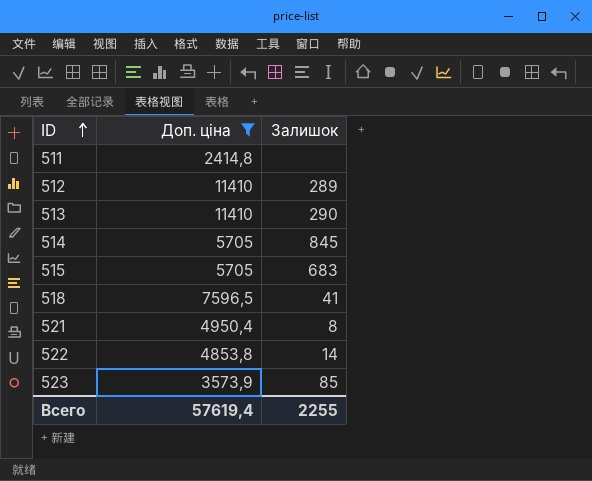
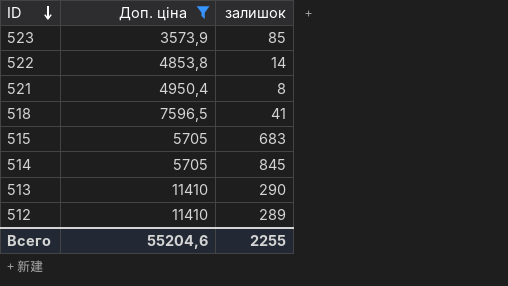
row order: ID ascending -> ID descending
column name: Залишок -> залишок
row 511: 2414,8 | none -> none
Всего | Доп. ціна: 57619,4 -> 55204,6

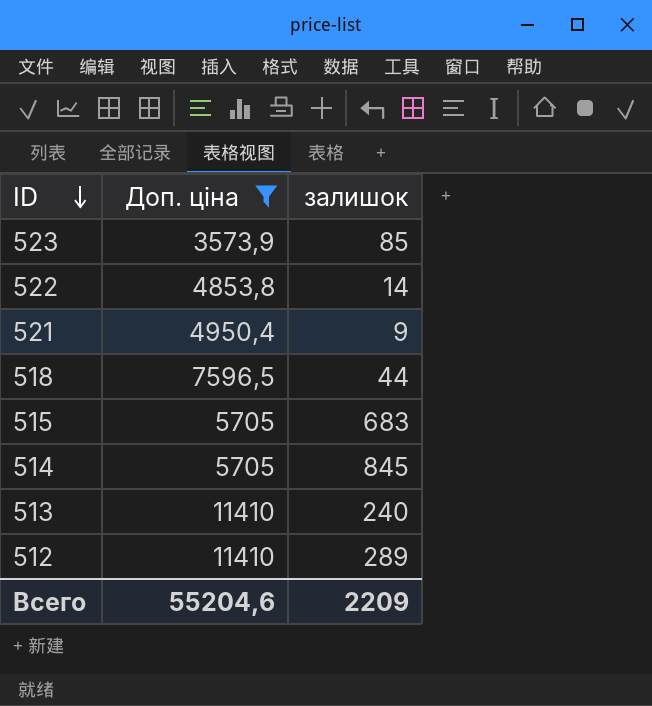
521 | залишок: 8 -> 9
518 | залишок: 41 -> 44
513 | залишок: 290 -> 240
Всего | залишок: 2255 -> 2209

